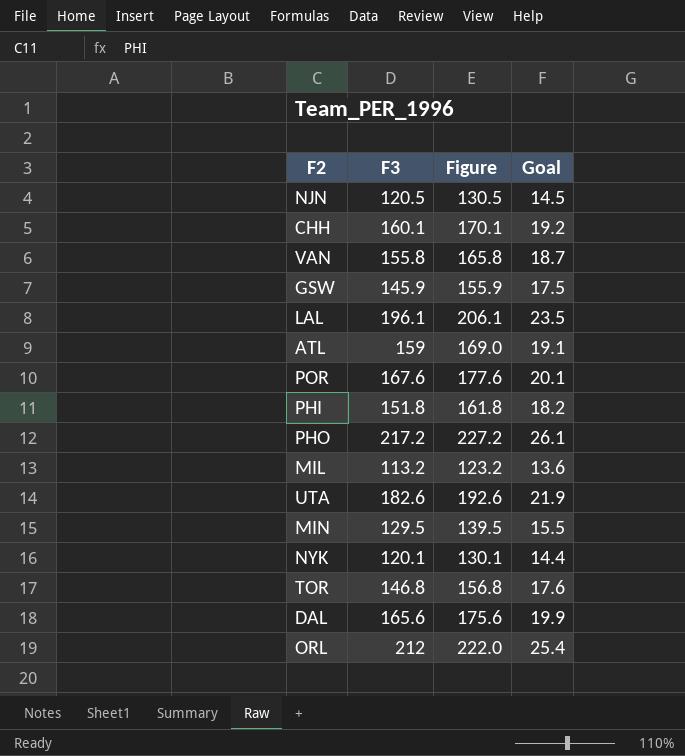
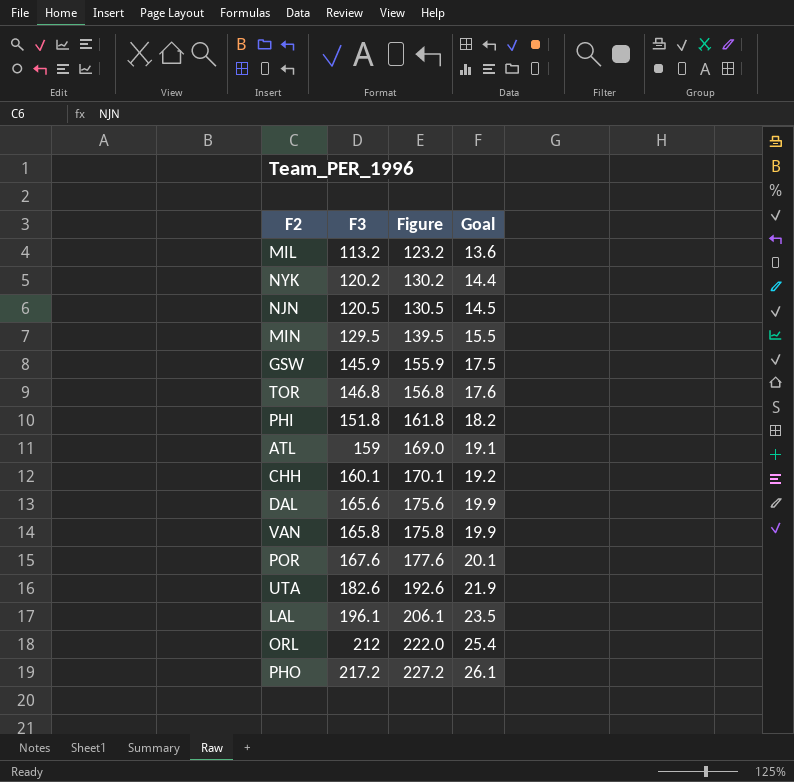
row order: none -> F3 ascending
NYK | F3: 120.1 -> 120.2
NYK | Figure: 130.1 -> 130.2
VAN | F3: 155.8 -> 165.8
VAN | Figure: 165.8 -> 175.8
VAN | Goal: 18.7 -> 19.9

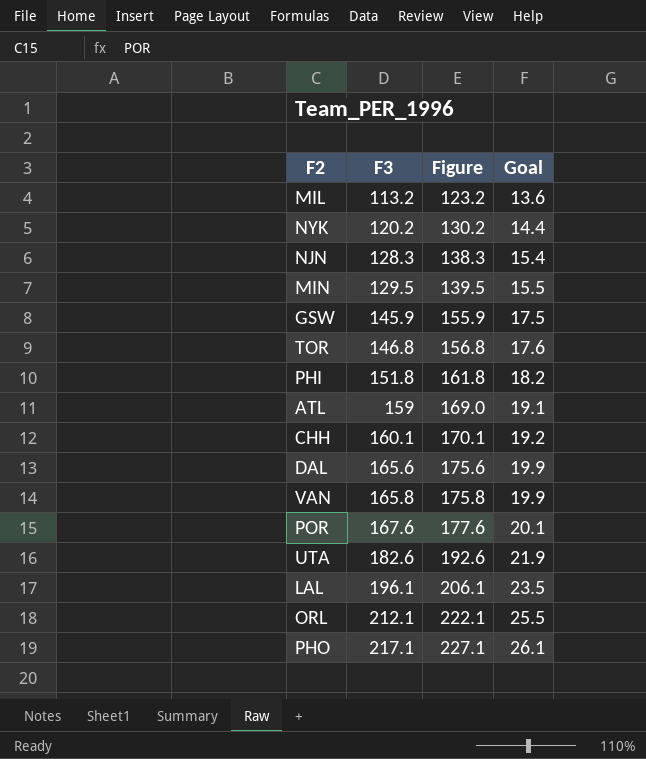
NJN | F3: 120.5 -> 128.3
NJN | Figure: 130.5 -> 138.3
NJN | Goal: 14.5 -> 15.4
ORL | F3: 212 -> 212.1
ORL | Figure: 222.0 -> 222.1
ORL | Goal: 25.4 -> 25.5
PHO | F3: 217.2 -> 217.1
PHO | Figure: 227.2 -> 227.1

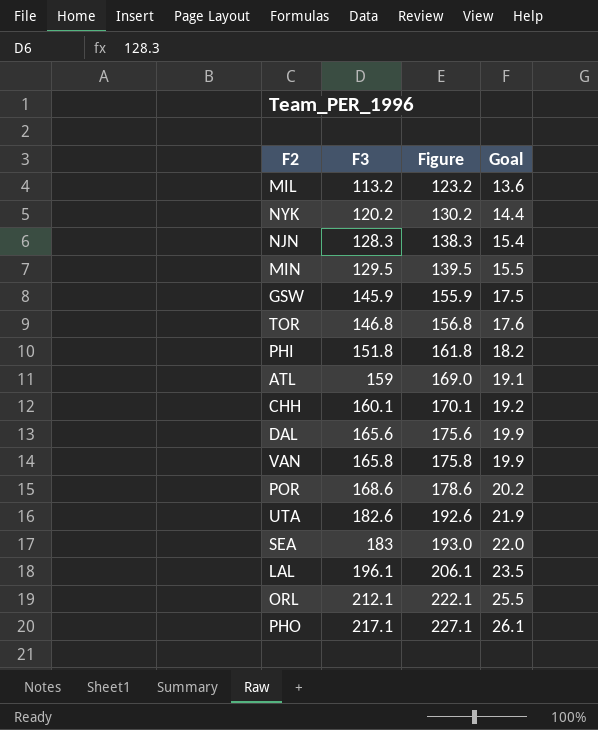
POR | F3: 167.6 -> 168.6
POR | Figure: 177.6 -> 178.6
POR | Goal: 20.1 -> 20.2
row SEA: none -> 183 | 193.0 | 22.0

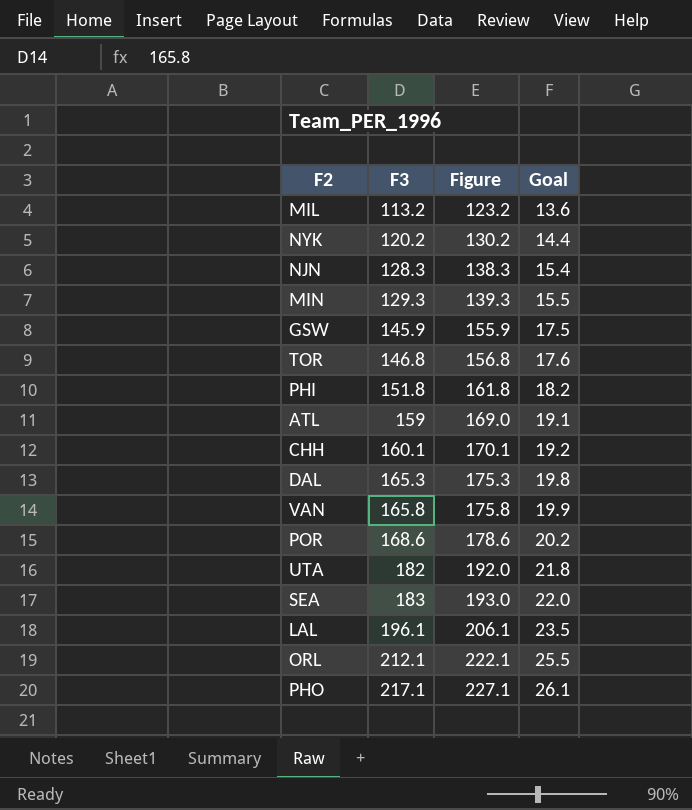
MIN | F3: 129.5 -> 129.3
MIN | Figure: 139.5 -> 139.3
DAL | F3: 165.6 -> 165.3
DAL | Figure: 175.6 -> 175.3
DAL | Goal: 19.9 -> 19.8
UTA | F3: 182.6 -> 182
UTA | Figure: 192.6 -> 192.0
UTA | Goal: 21.9 -> 21.8

